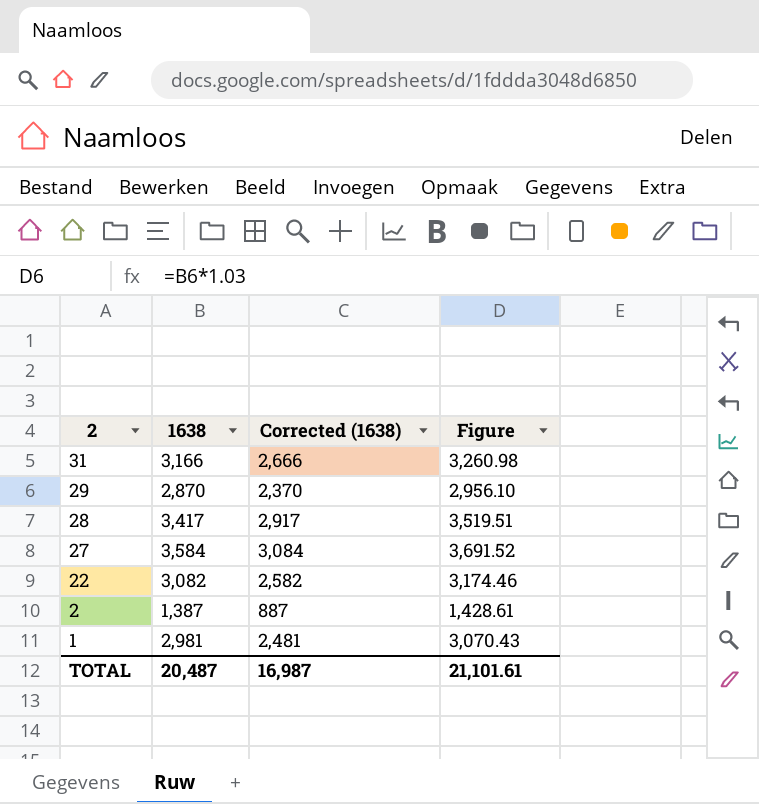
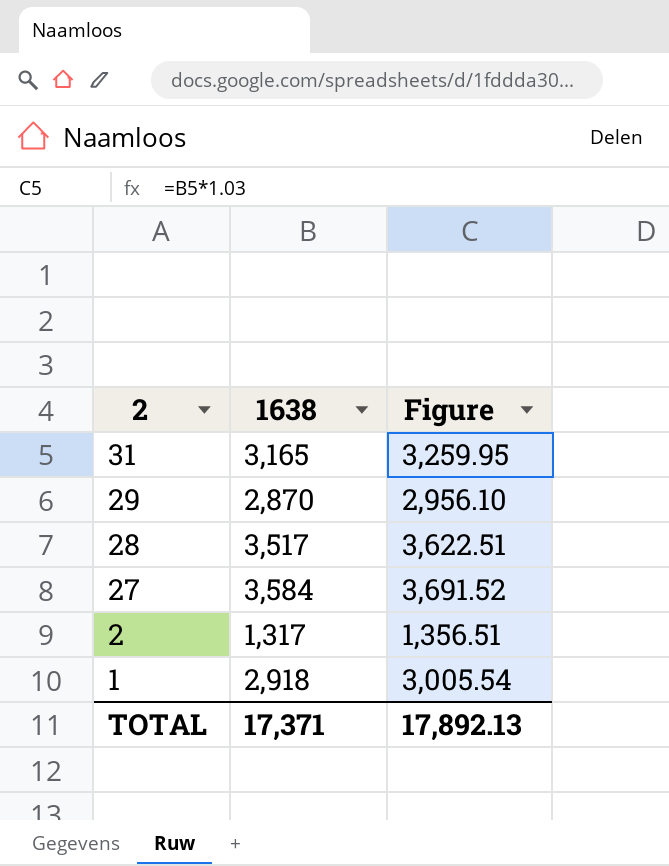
column Corrected (1638) | formula: [1638] - 500 -> none
row 22: 3,082 | 2,582 | 3,174.46 -> none
31 | 1638: 3,166 -> 3,165
31 | Figure: 3,260.98 -> 3,259.95
28 | 1638: 3,417 -> 3,517
28 | Figure: 3,519.51 -> 3,622.51
2 | 1638: 1,387 -> 1,317
2 | Figure: 1,428.61 -> 1,356.51
1 | 1638: 2,981 -> 2,918
1 | Figure: 3,070.43 -> 3,005.54
TOTAL | 1638: 20,487 -> 17,371
TOTAL | Figure: 21,101.61 -> 17,892.13

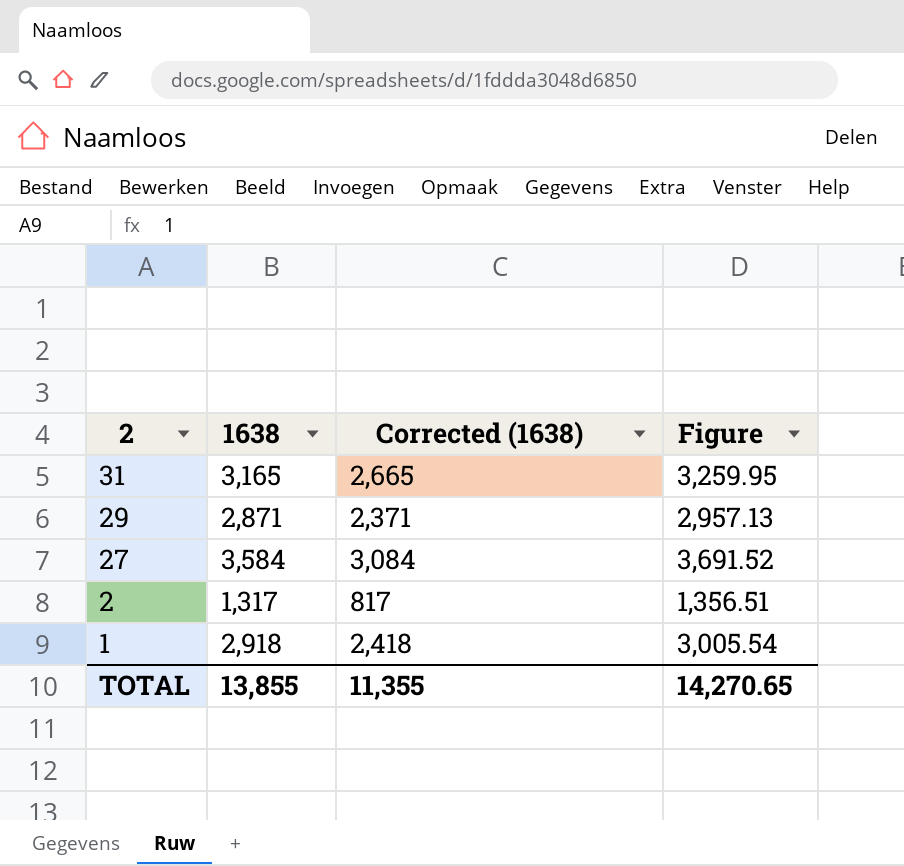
column Corrected (1638) | formula: none -> [1638] - 500
row 28: 3,517 | 3,622.51 -> none
29 | 1638: 2,870 -> 2,871
29 | Figure: 2,956.10 -> 2,957.13
TOTAL | 1638: 17,371 -> 13,855
TOTAL | Figure: 17,892.13 -> 14,270.65

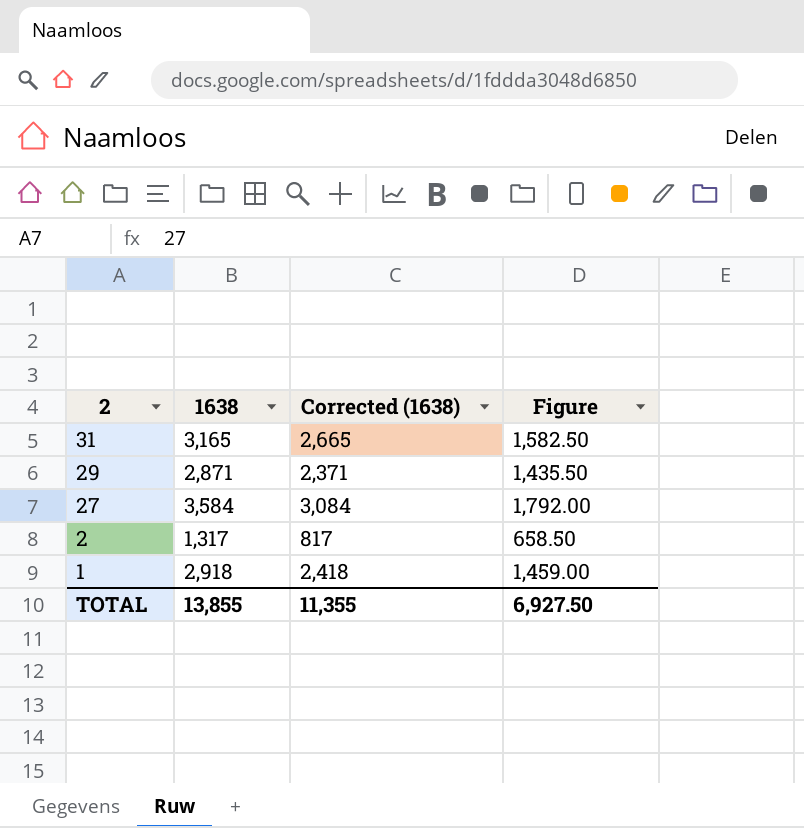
column Figure | formula: [1638] * 1.03 -> [1638] * 0.5
TOTAL | Figure: 14,270.65 -> 6,927.50

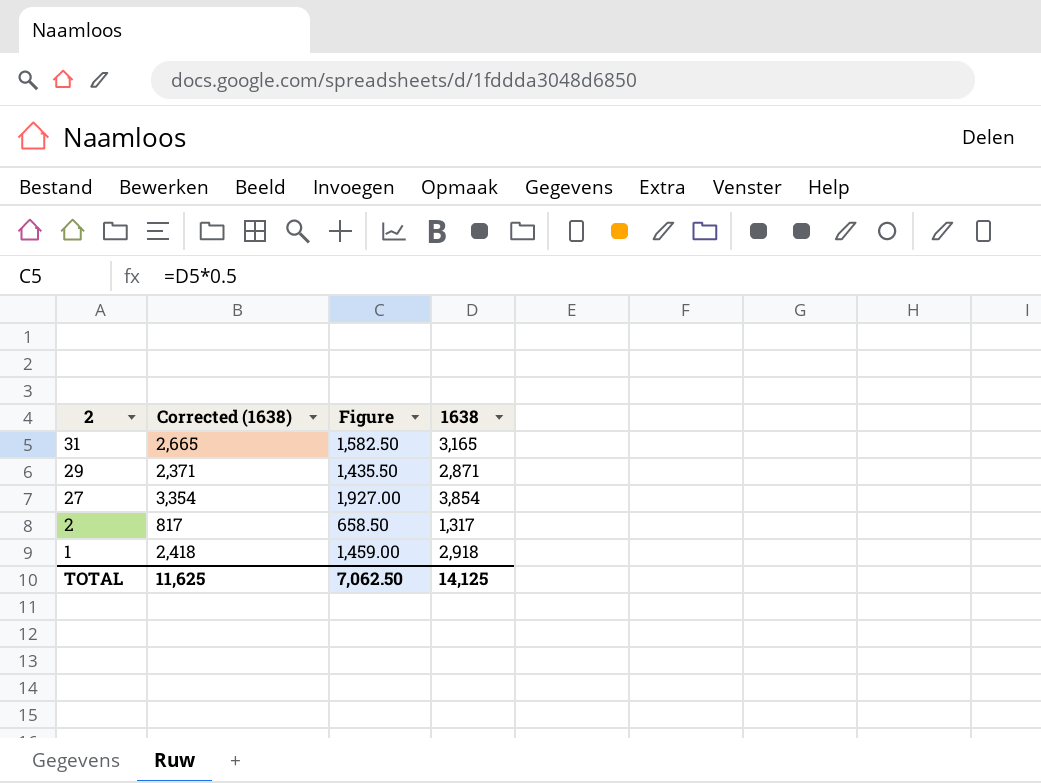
column 1638 | position: 2 -> 4
27 | Corrected (1638): 3,084 -> 3,354
27 | Figure: 1,792.00 -> 1,927.00
27 | 1638: 3,584 -> 3,854
TOTAL | Corrected (1638): 11,355 -> 11,625
TOTAL | Figure: 6,927.50 -> 7,062.50
TOTAL | 1638: 13,855 -> 14,125

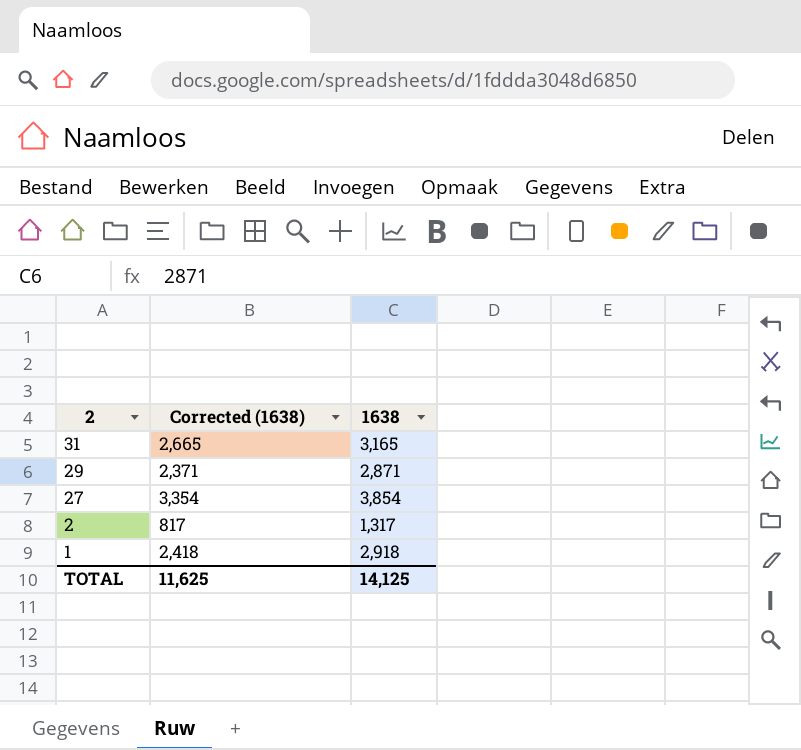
column Figure | formula: [1638] * 0.5 -> none

